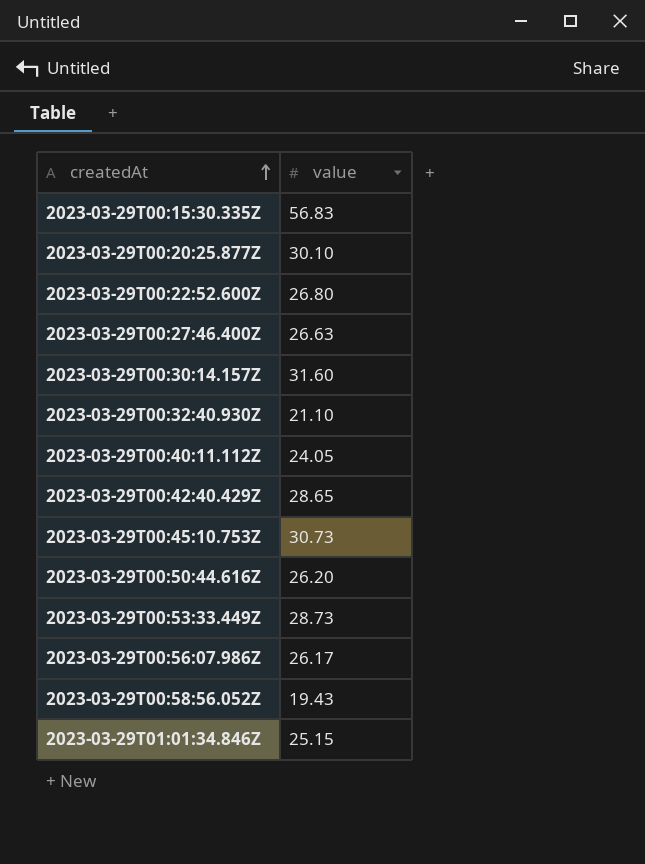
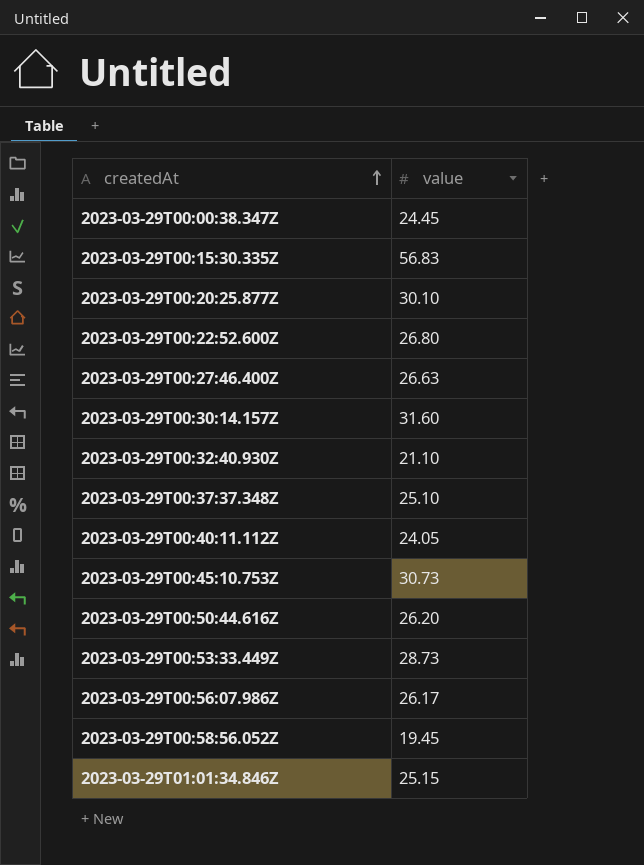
row 2023-03-29T00:42:40.429Z: 28.65 -> none
row 2023-03-29T00:00:38.347Z: none -> 24.45
row 2023-03-29T00:37:37.348Z: none -> 25.10
2023-03-29T00:58:56.052Z | value: 19.43 -> 19.45

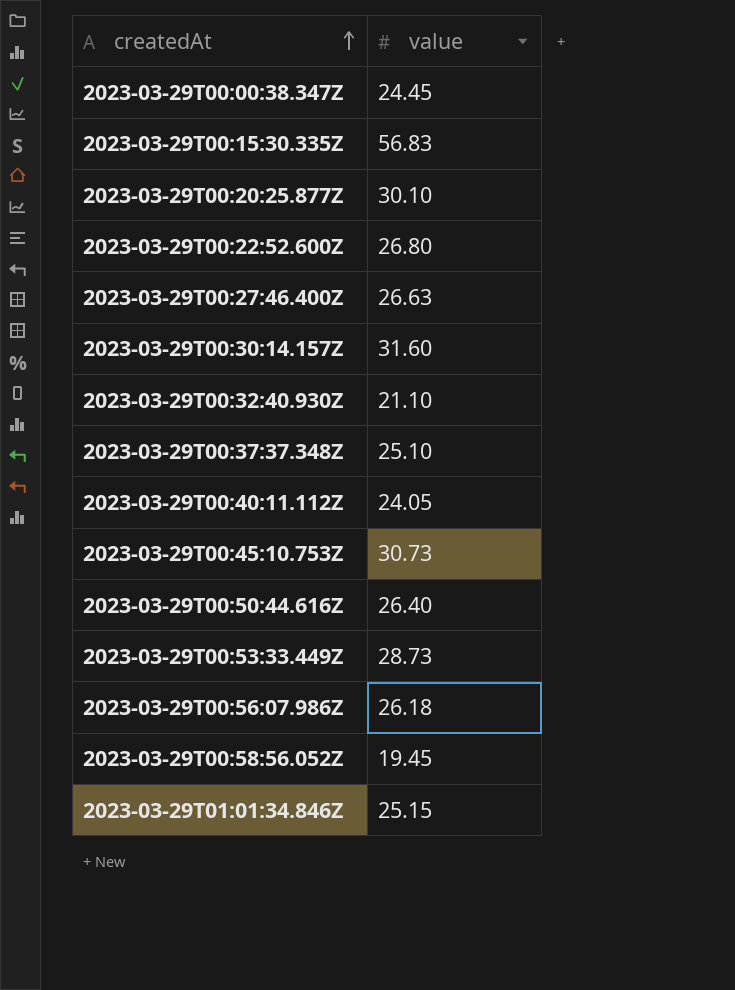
2023-03-29T00:50:44.616Z | value: 26.20 -> 26.40
2023-03-29T00:56:07.986Z | value: 26.17 -> 26.18

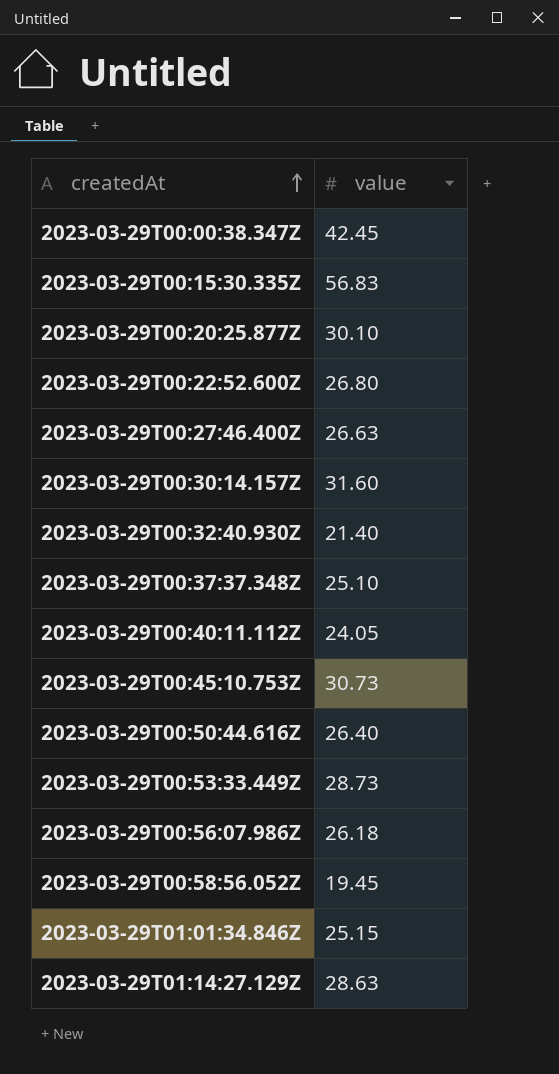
2023-03-29T00:00:38.347Z | value: 24.45 -> 42.45
2023-03-29T00:32:40.930Z | value: 21.10 -> 21.40
row 2023-03-29T01:14:27.129Z: none -> 28.63

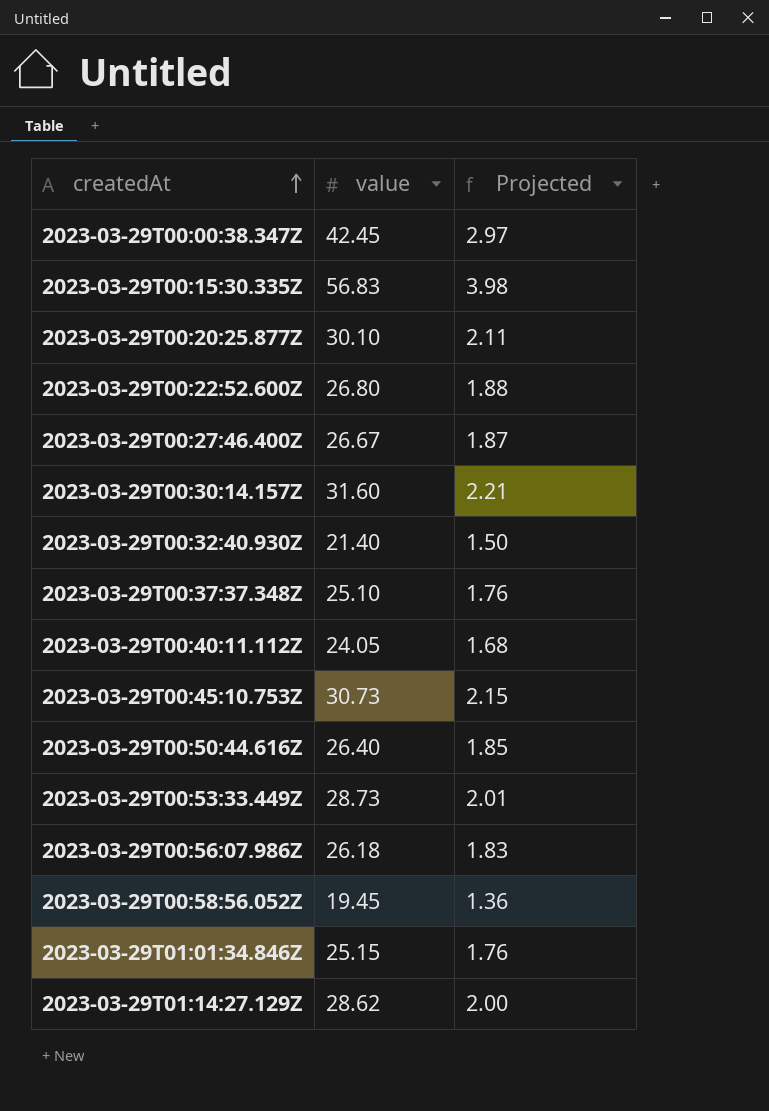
column Projected | formula: none -> [value] * 0.07
2023-03-29T00:27:46.400Z | value: 26.63 -> 26.67
2023-03-29T01:14:27.129Z | value: 28.63 -> 28.62

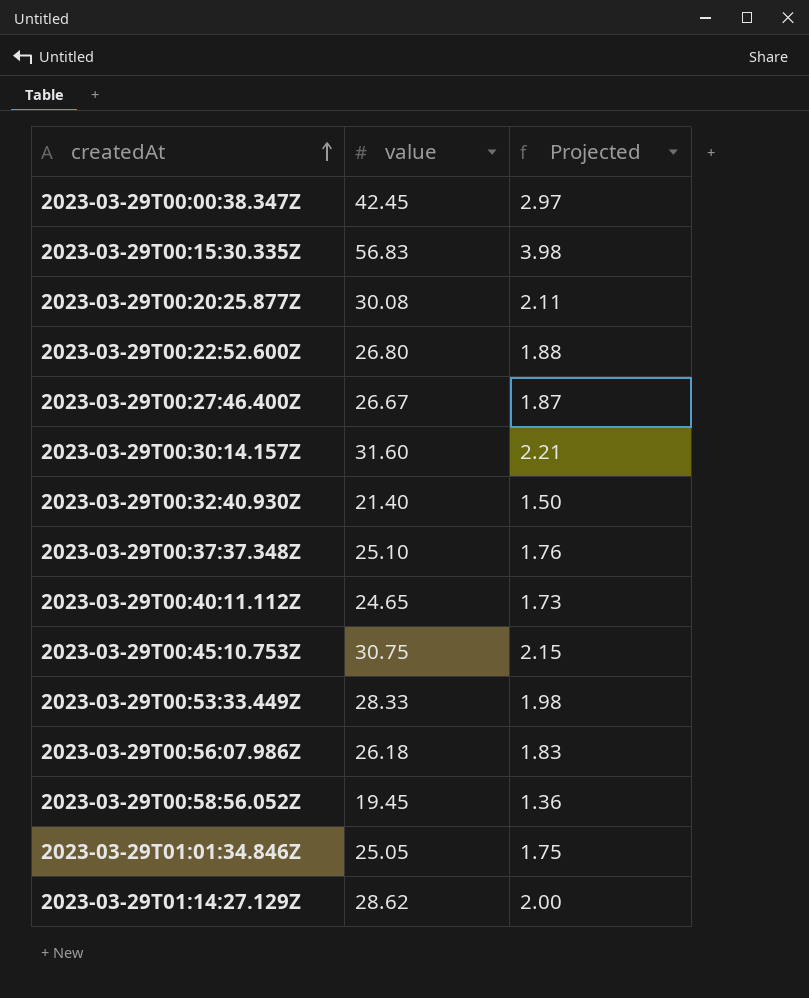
row 2023-03-29T00:50:44.616Z: 26.40 | 1.85 -> none
2023-03-29T00:20:25.877Z | value: 30.10 -> 30.08
2023-03-29T00:40:11.112Z | value: 24.05 -> 24.65
2023-03-29T00:40:11.112Z | Projected: 1.68 -> 1.73
2023-03-29T00:45:10.753Z | value: 30.73 -> 30.75
2023-03-29T00:53:33.449Z | value: 28.73 -> 28.33
2023-03-29T00:53:33.449Z | Projected: 2.01 -> 1.98
2023-03-29T01:01:34.846Z | value: 25.15 -> 25.05
2023-03-29T01:01:34.846Z | Projected: 1.76 -> 1.75

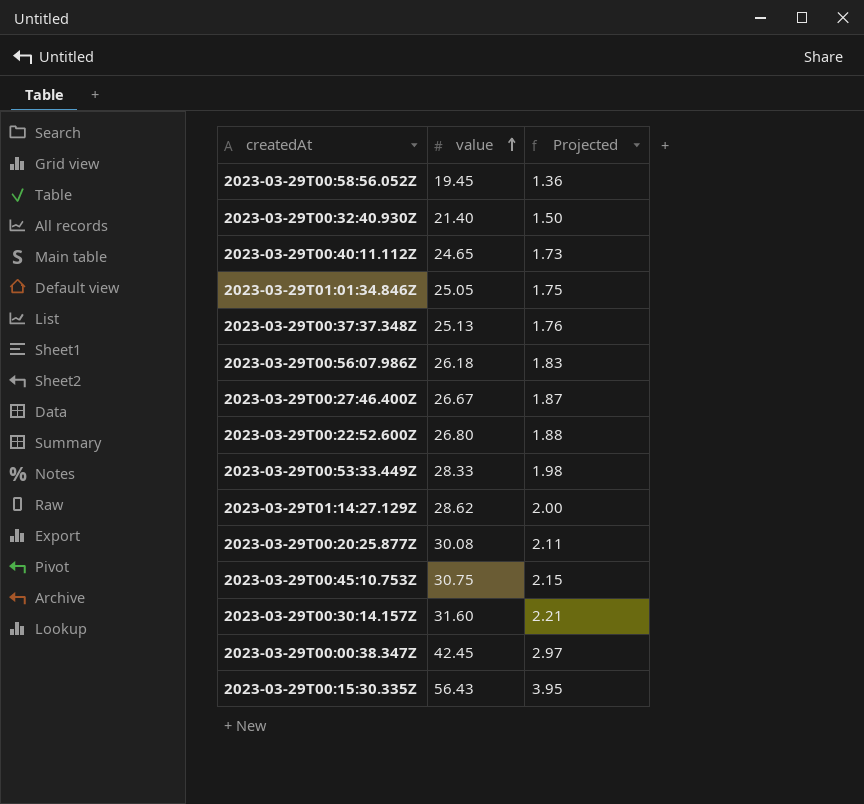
row order: createdAt ascending -> value ascending
2023-03-29T00:37:37.348Z | value: 25.10 -> 25.13
2023-03-29T00:15:30.335Z | value: 56.83 -> 56.43
2023-03-29T00:15:30.335Z | Projected: 3.98 -> 3.95

